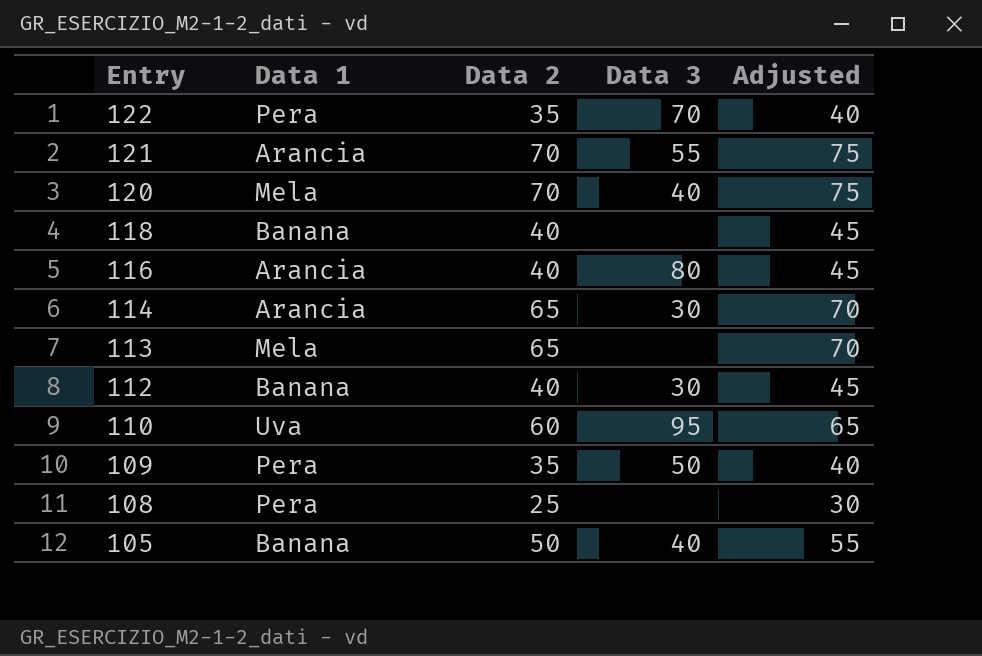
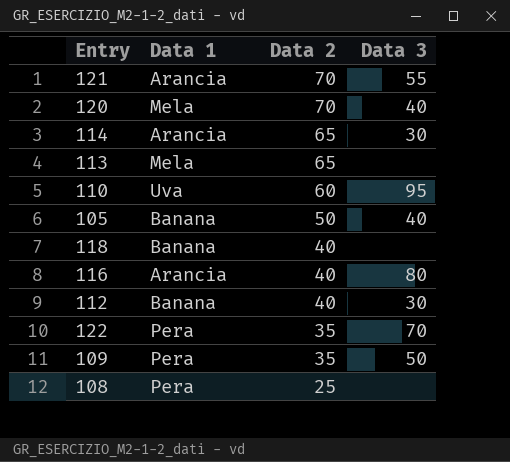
row order: Entry descending -> Data 2 descending
column Adjusted | formula: [Data 2] + 5 -> none

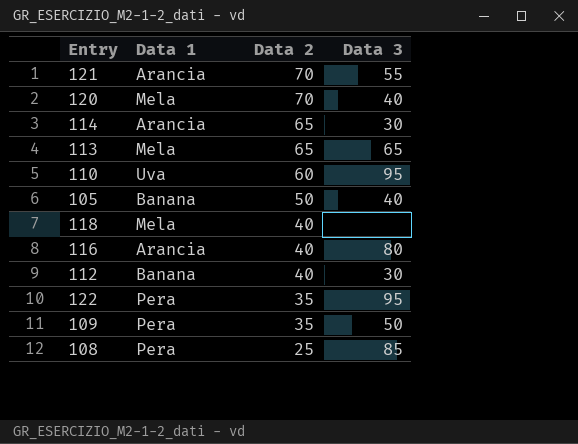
113 | Data 3: none -> 65
118 | Data 1: Banana -> Mela
122 | Data 3: 70 -> 95
108 | Data 3: none -> 85

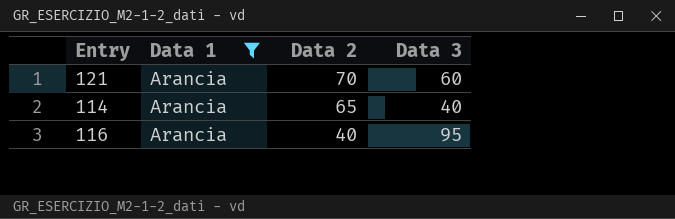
filter: none -> Data 1 = Arancia
121 | Data 3: 55 -> 60
114 | Data 3: 30 -> 40
116 | Data 3: 80 -> 95

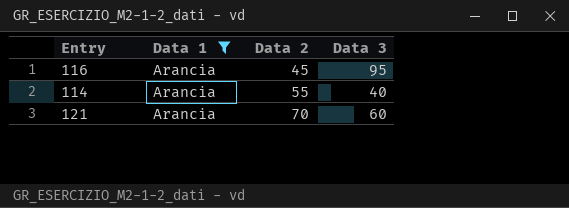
row order: Data 2 descending -> Data 2 ascending
116 | Data 2: 40 -> 45
114 | Data 2: 65 -> 55

